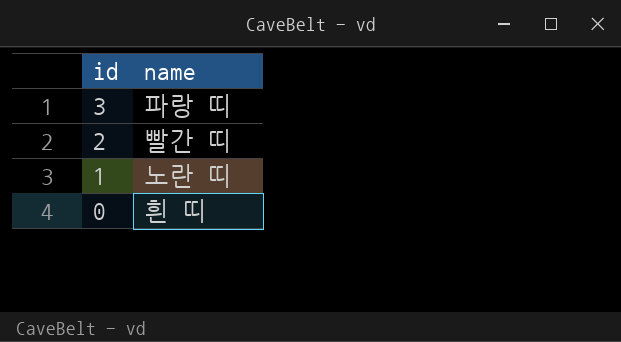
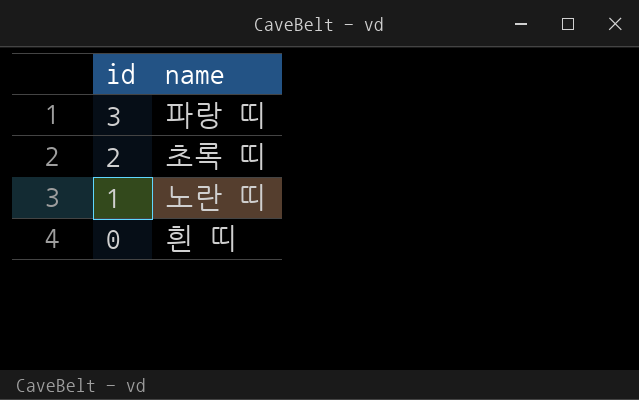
2 | name: 빨간 띠 -> 초록 띠

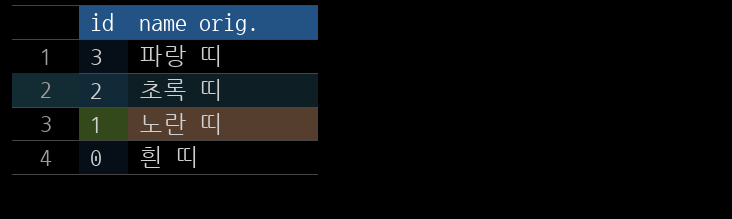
column name: name -> name orig.

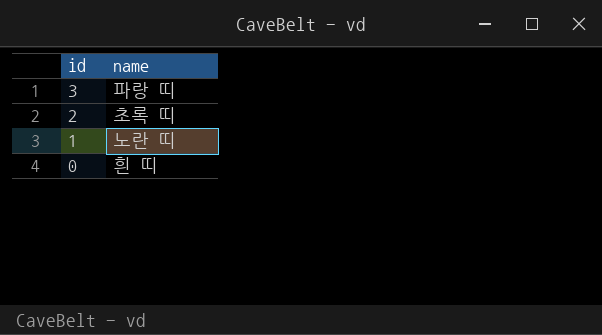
column name: name orig. -> name

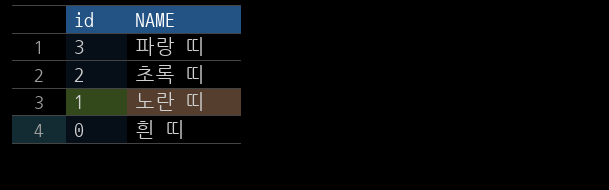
column name: name -> NAME

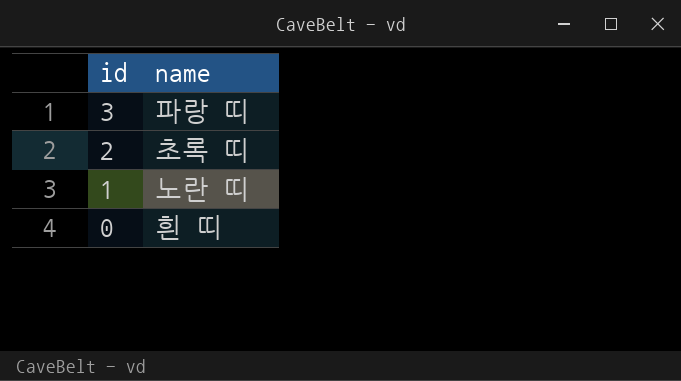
column name: NAME -> name

